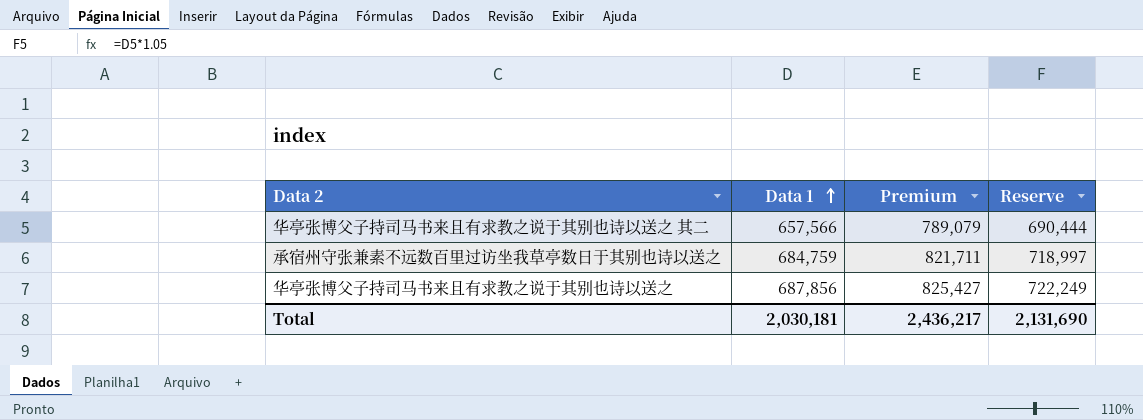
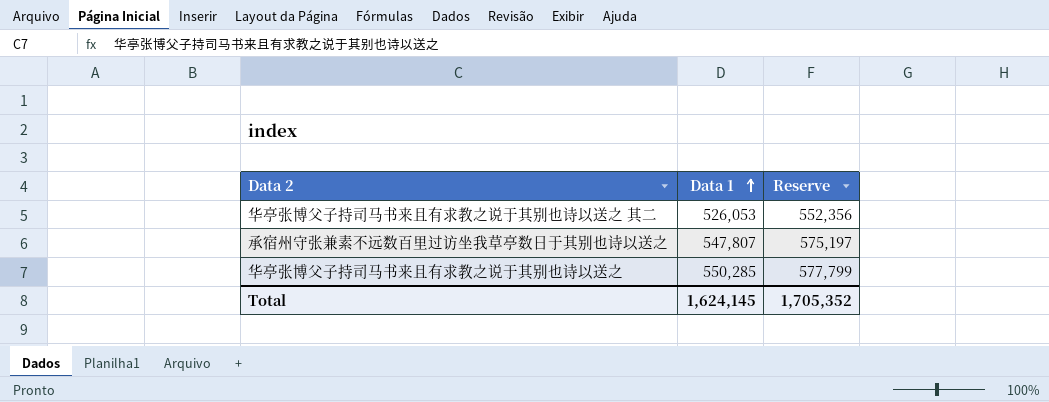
column Premium | formula: [Data 1] * 1.2 -> none
华亭张博父子持司马书来且有求教之说于其别也诗以送之 其二 | Data 1: 657,566 -> 526,053
华亭张博父子持司马书来且有求教之说于其别也诗以送之 其二 | Reserve: 690,444 -> 552,356
承宿州守张兼素不远数百里过访坐我草亭数日于其别也诗以送之 | Data 1: 684,759 -> 547,807
承宿州守张兼素不远数百里过访坐我草亭数日于其别也诗以送之 | Reserve: 718,997 -> 575,197
华亭张博父子持司马书来且有求教之说于其别也诗以送之 | Data 1: 687,856 -> 550,285
华亭张博父子持司马书来且有求教之说于其别也诗以送之 | Reserve: 722,249 -> 577,799
Total | Data 1: 2,030,181 -> 1,624,145
Total | Reserve: 2,131,690 -> 1,705,352

